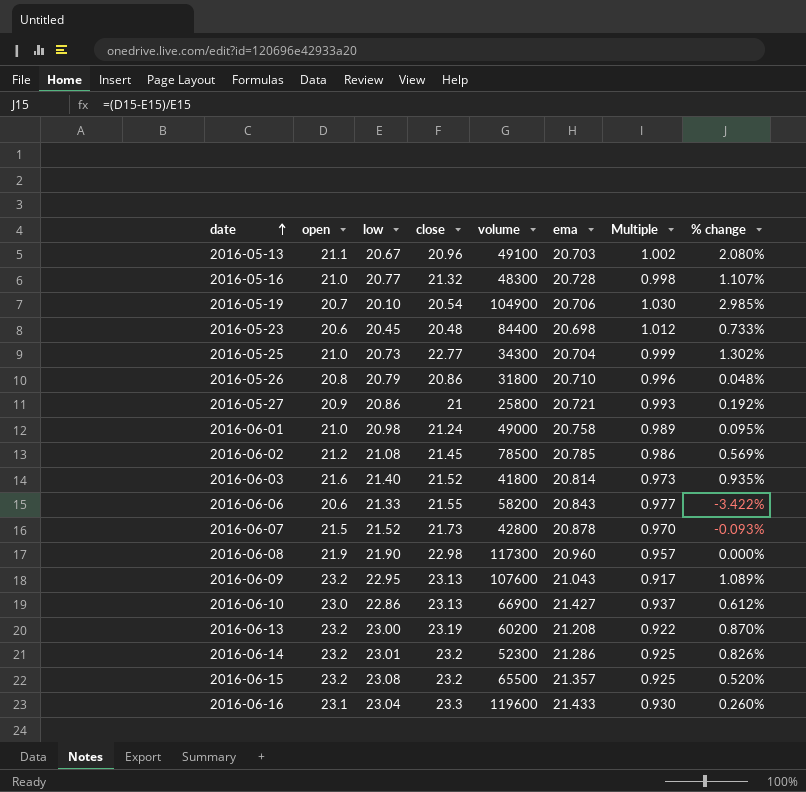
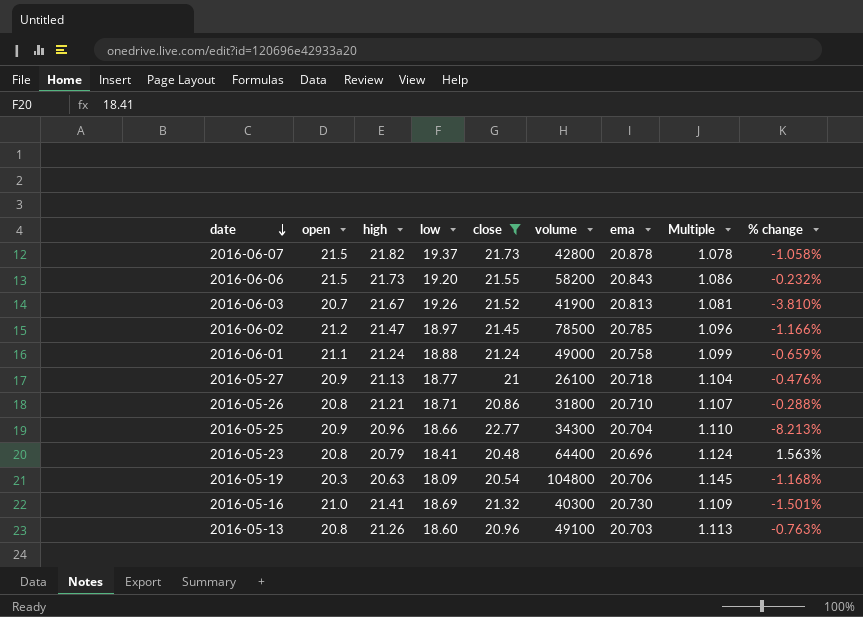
filter: none -> close <= 22.77
row order: date ascending -> date descending
column high | position: none -> 3
column % change | formula: ([open] - [low]) / [low] -> ([open] - [close]) / [close]
2016-06-07 | low: 21.52 -> 19.37
2016-06-07 | Multiple: 0.970 -> 1.078
2016-06-06 | open: 20.6 -> 21.5
2016-06-06 | low: 21.33 -> 19.20
2016-06-06 | Multiple: 0.977 -> 1.086
2016-06-03 | open: 21.6 -> 20.7
2016-06-03 | low: 21.40 -> 19.26
2016-06-03 | volume: 41800 -> 41900
2016-06-03 | ema: 20.814 -> 20.813
2016-06-03 | Multiple: 0.973 -> 1.081
2016-06-02 | low: 21.08 -> 18.97
2016-06-02 | Multiple: 0.986 -> 1.096
2016-06-01 | open: 21.0 -> 21.1
2016-06-01 | low: 20.98 -> 18.88
2016-06-01 | Multiple: 0.989 -> 1.099
2016-05-27 | low: 20.86 -> 18.77
2016-05-27 | volume: 25800 -> 26100
2016-05-27 | ema: 20.721 -> 20.718
2016-05-27 | Multiple: 0.993 -> 1.104
2016-05-26 | low: 20.79 -> 18.71
2016-05-26 | Multiple: 0.996 -> 1.107
2016-05-25 | open: 21.0 -> 20.9
2016-05-25 | low: 20.73 -> 18.66
2016-05-25 | Multiple: 0.999 -> 1.110
2016-05-23 | open: 20.6 -> 20.8
2016-05-23 | low: 20.45 -> 18.41
2016-05-23 | volume: 84400 -> 64400
2016-05-23 | ema: 20.698 -> 20.696
2016-05-23 | Multiple: 1.012 -> 1.124
2016-05-19 | open: 20.7 -> 20.3
2016-05-19 | low: 20.10 -> 18.09
2016-05-19 | volume: 104900 -> 104800
2016-05-19 | Multiple: 1.030 -> 1.145
2016-05-16 | low: 20.77 -> 18.69
2016-05-16 | volume: 48300 -> 40300
2016-05-16 | ema: 20.728 -> 20.730
2016-05-16 | Multiple: 0.998 -> 1.109
2016-05-13 | open: 21.1 -> 20.8
2016-05-13 | low: 20.67 -> 18.60
2016-05-13 | Multiple: 1.002 -> 1.113

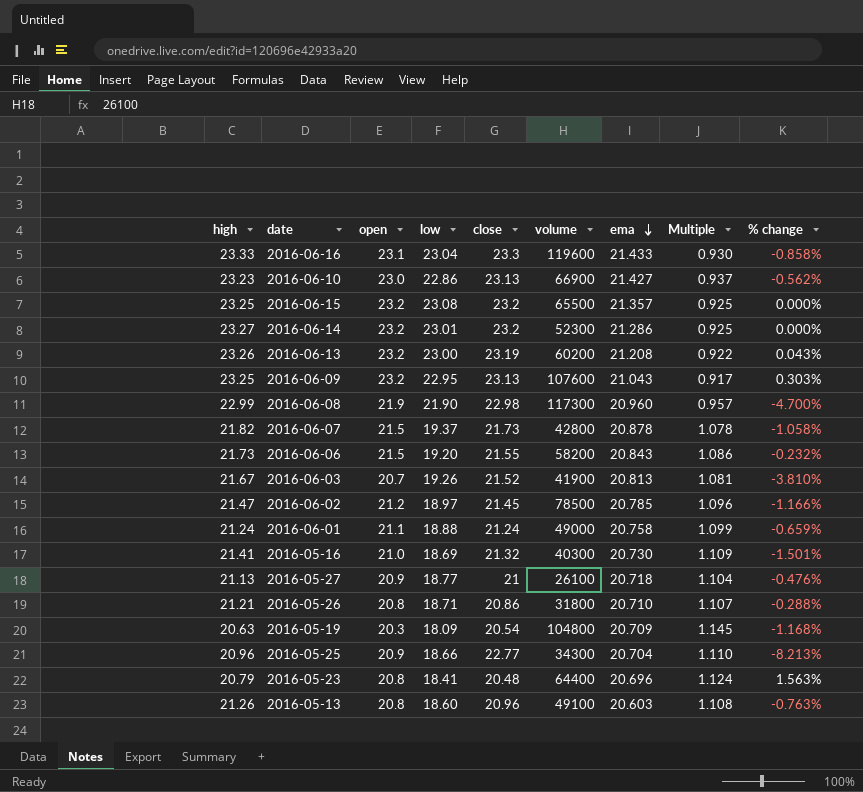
filter: close <= 22.77 -> none
row order: date descending -> ema descending
column high | position: 3 -> 1
2016-05-19 | ema: 20.706 -> 20.709
2016-05-13 | ema: 20.703 -> 20.603
2016-05-13 | Multiple: 1.113 -> 1.108

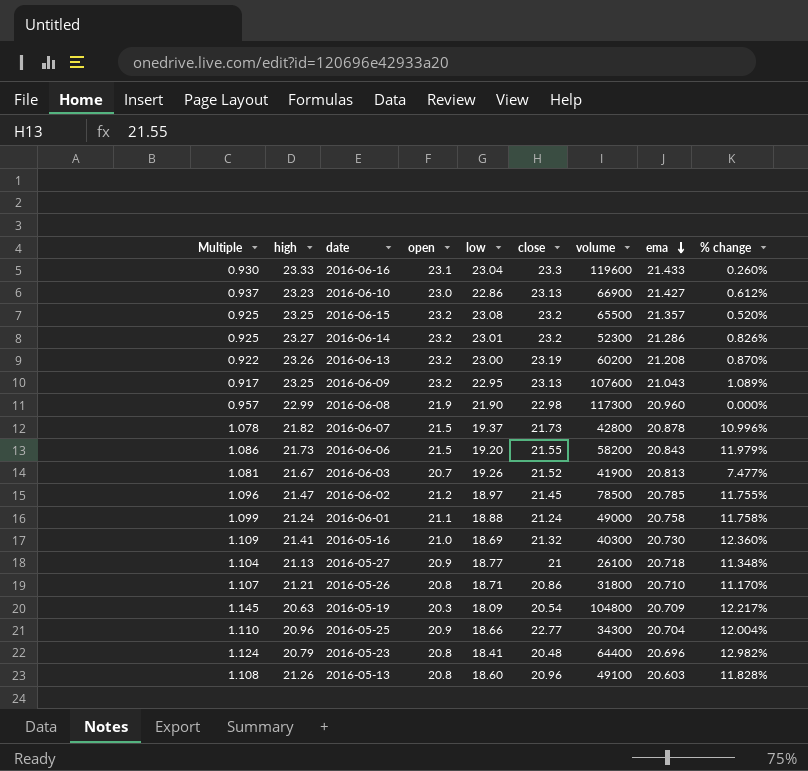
column Multiple | position: 8 -> 1
column % change | formula: ([open] - [close]) / [close] -> ([open] - [low]) / [low]

